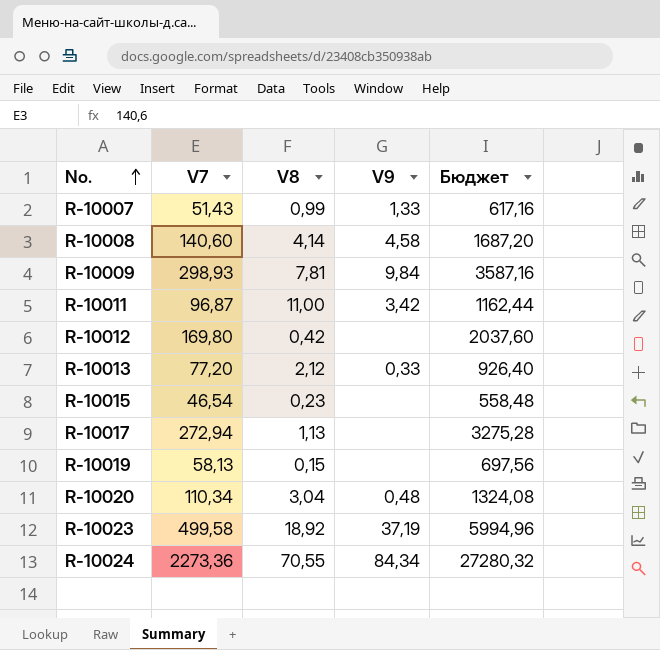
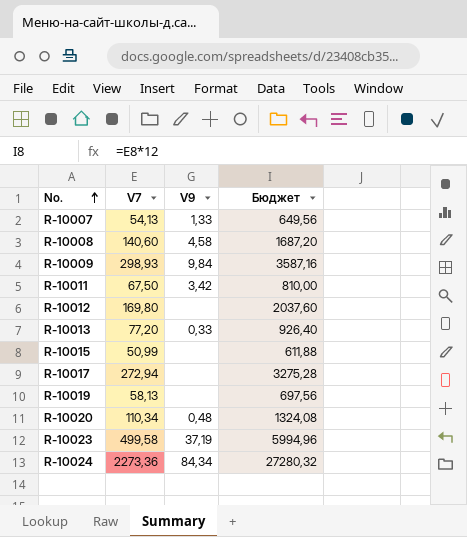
column V8 | position: 3 -> none
R-10007 | V7: 51,43 -> 54,13
R-10007 | Бюджет: 617,16 -> 649,56
R-10011 | V7: 96,87 -> 67,50
R-10011 | Бюджет: 1162,44 -> 810,00
R-10015 | V7: 46,54 -> 50,99
R-10015 | Бюджет: 558,48 -> 611,88

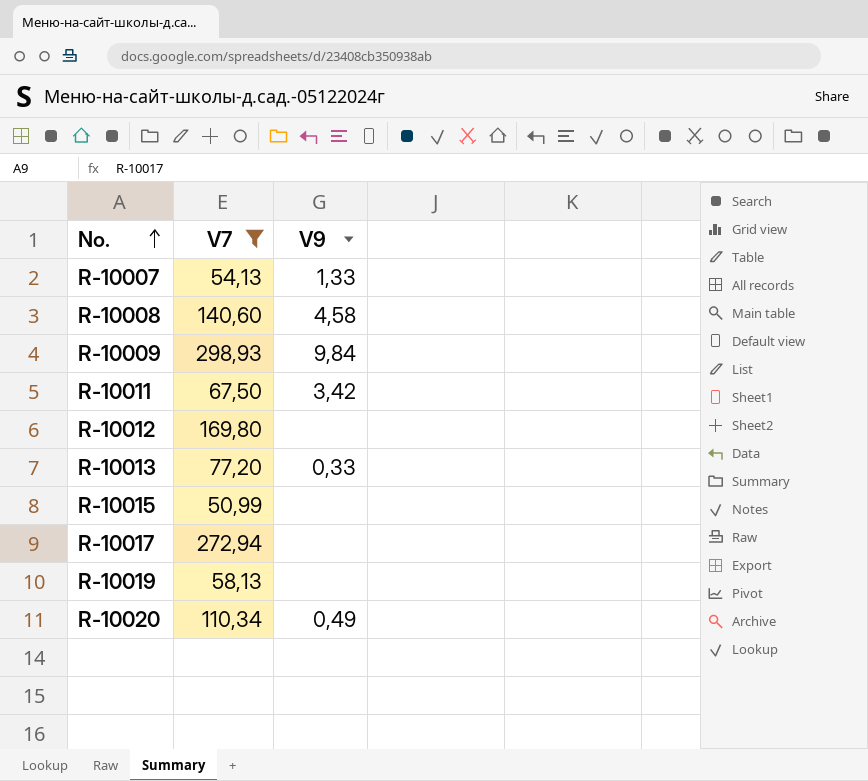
filter: none -> V7 <= 298,93
column Бюджет | formula: [V7] * 12 -> none
R-10020 | V9: 0,48 -> 0,49

